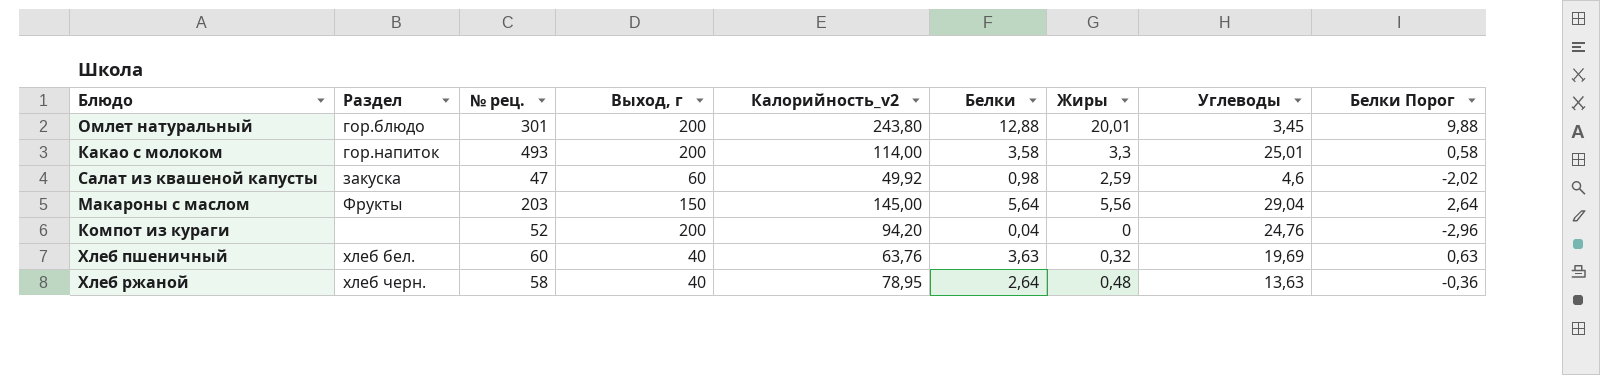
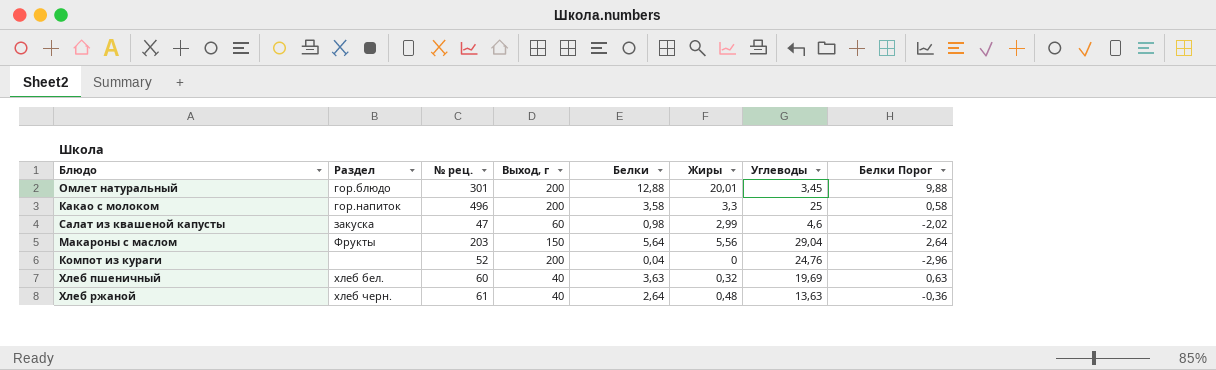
column Калорийность_v2 | position: 5 -> none
Какао с молоком | № рец.: 493 -> 496
Какао с молоком | Углеводы: 25,01 -> 25
Салат из квашеной капусты | Жиры: 2,59 -> 2,99
Хлеб ржаной | № рец.: 58 -> 61

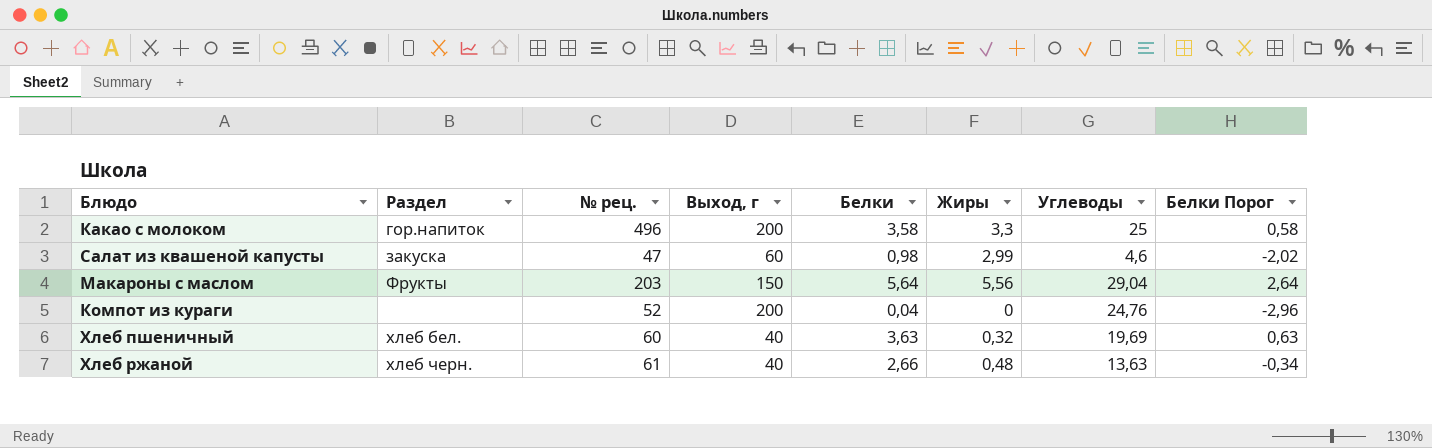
row Омлет натуральный: гор.блюдо | 301 | 200 | 12,88 | 20,01 | 3,45 | 9,88 -> none
Хлеб ржаной | Белки: 2,64 -> 2,66
Хлеб ржаной | Белки Порог: -0,36 -> -0,34

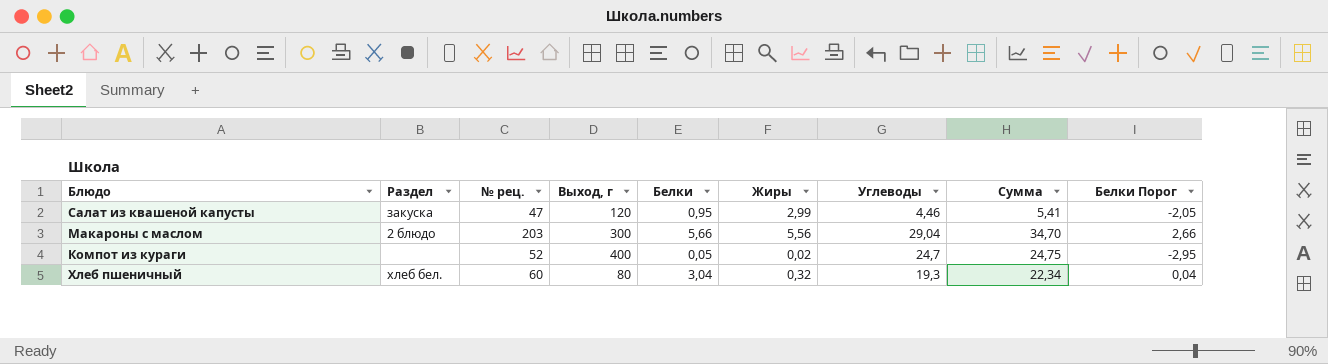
column Сумма | formula: none -> [Белки] + [Углеводы]
row Какао с молоком: гор.напиток | 496 | 200 | 3,58 | 3,3 | 25 | 0,58 -> none
row Хлеб ржаной: хлеб черн. | 61 | 40 | 2,66 | 0,48 | 13,63 | -0,34 -> none
Салат из квашеной капусты | Выход, г: 60 -> 120
Салат из квашеной капусты | Белки: 0,98 -> 0,95
Салат из квашеной капусты | Углеводы: 4,6 -> 4,46
Салат из квашеной капусты | Белки Порог: -2,02 -> -2,05
Макароны с маслом | Раздел: Фрукты -> 2 блюдо
Макароны с маслом | Выход, г: 150 -> 300
Макароны с маслом | Белки: 5,64 -> 5,66
Макароны с маслом | Белки Порог: 2,64 -> 2,66
Компот из кураги | Выход, г: 200 -> 400
Компот из кураги | Белки: 0,04 -> 0,05
Компот из кураги | Жиры: 0 -> 0,02
Компот из кураги | Углеводы: 24,76 -> 24,7
Компот из кураги | Белки Порог: -2,96 -> -2,95
Хлеб пшеничный | Выход, г: 40 -> 80
Хлеб пшеничный | Белки: 3,63 -> 3,04
Хлеб пшеничный | Углеводы: 19,69 -> 19,3
Хлеб пшеничный | Белки Порог: 0,63 -> 0,04

